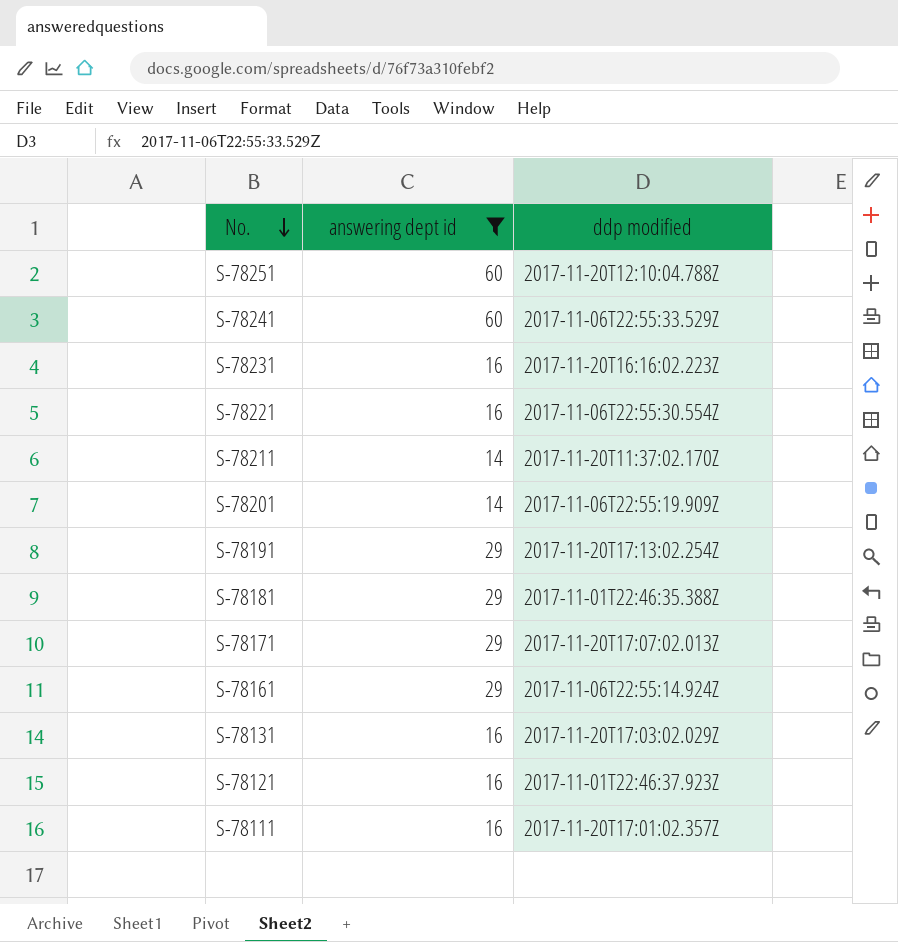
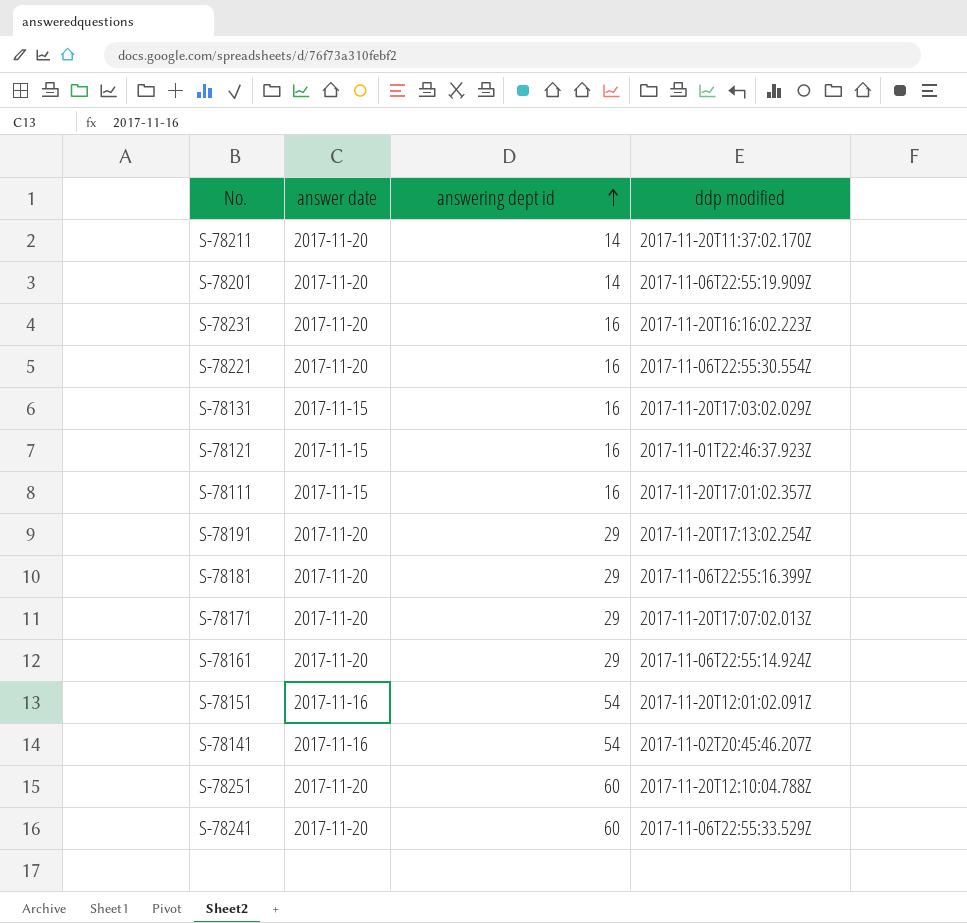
filter: answering dept id != 54 -> none
row order: No. descending -> answering dept id ascending
column answer date | position: none -> 2
S-78181 | ddp modified: 2017-11-01T22:46:35.388Z -> 2017-11-06T22:55:16.399Z

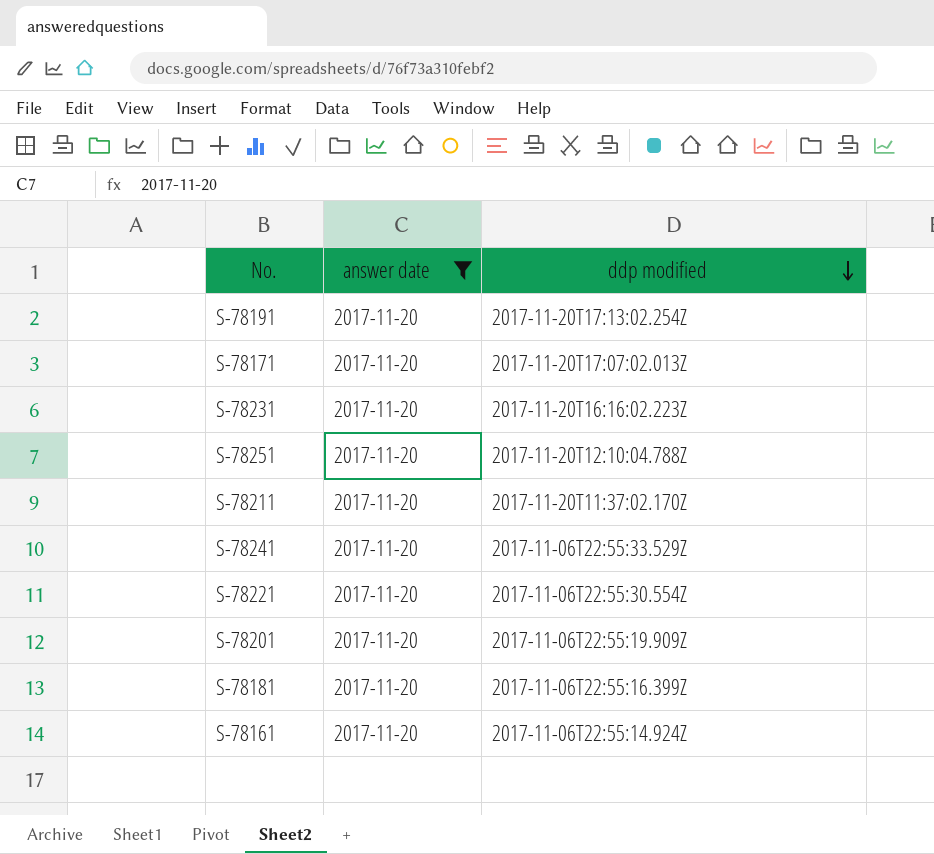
filter: none -> answer date = 2017-11-20
row order: answering dept id ascending -> ddp modified descending
column answering dept id | position: 3 -> none

